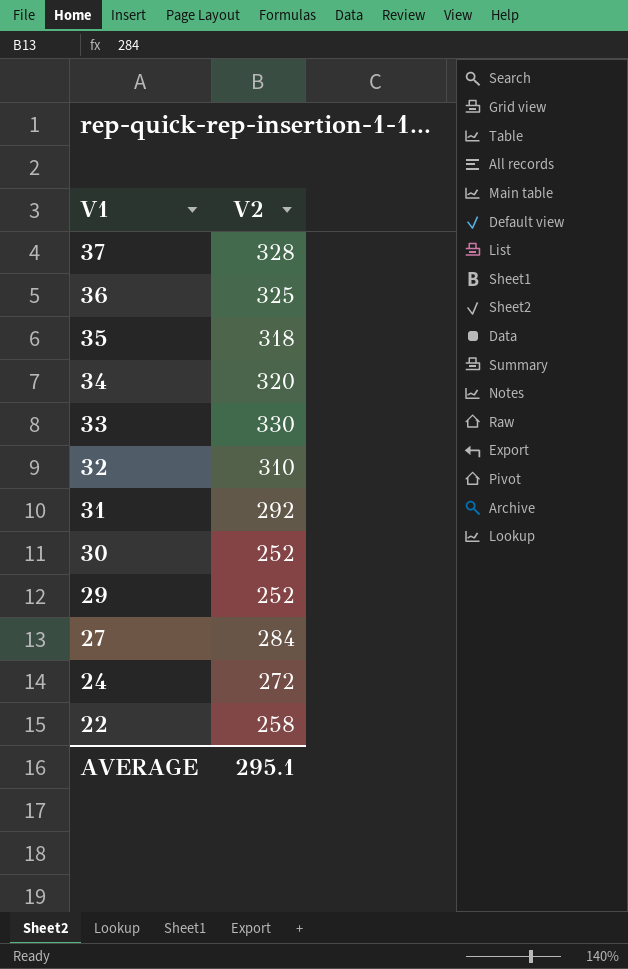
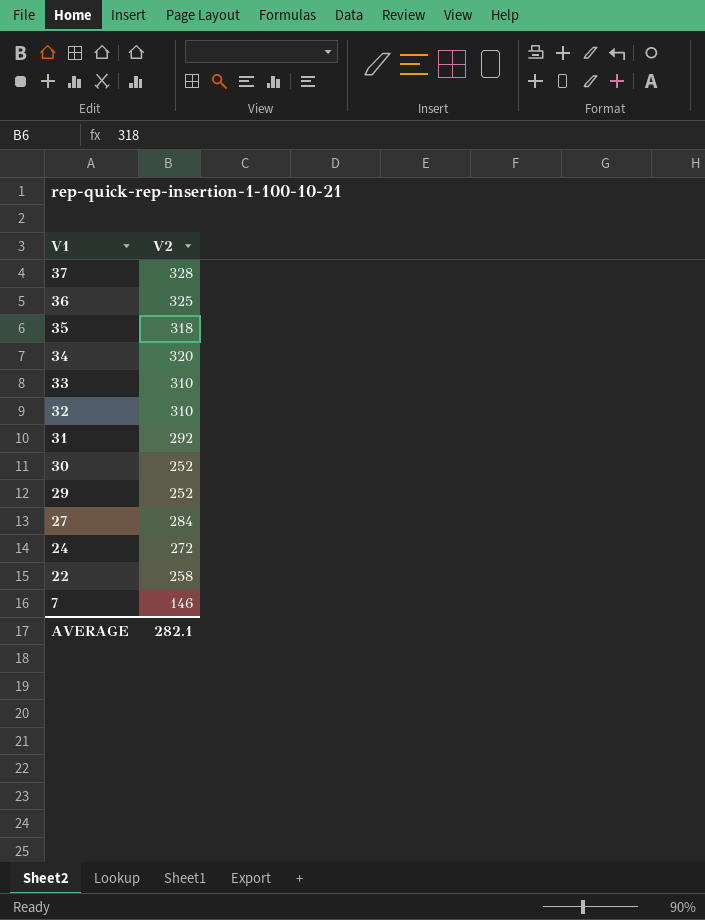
33 | V2: 330 -> 310
row 7: none -> 146
AVERAGE | V2: 295.1 -> 282.1

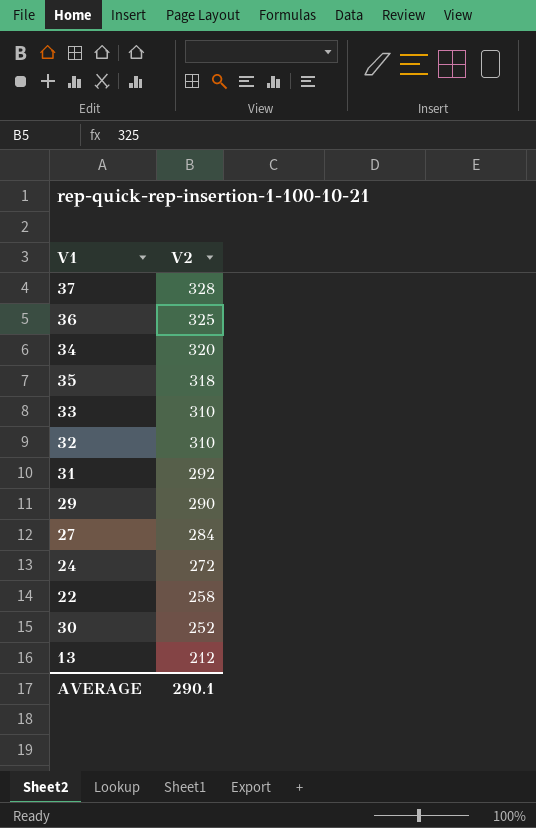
row order: V1 descending -> V2 descending
row 7: 146 -> none
29 | V2: 252 -> 290
row 13: none -> 212
AVERAGE | V2: 282.1 -> 290.1

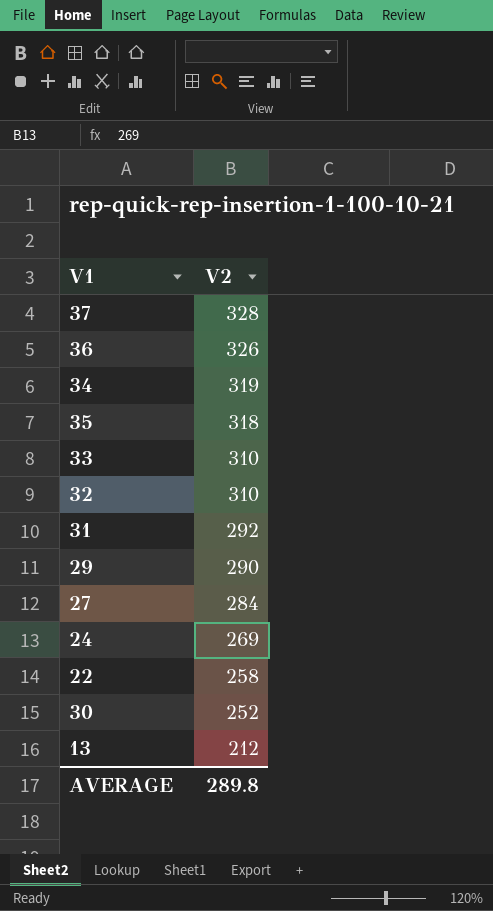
36 | V2: 325 -> 326
34 | V2: 320 -> 319
24 | V2: 272 -> 269
AVERAGE | V2: 290.1 -> 289.8

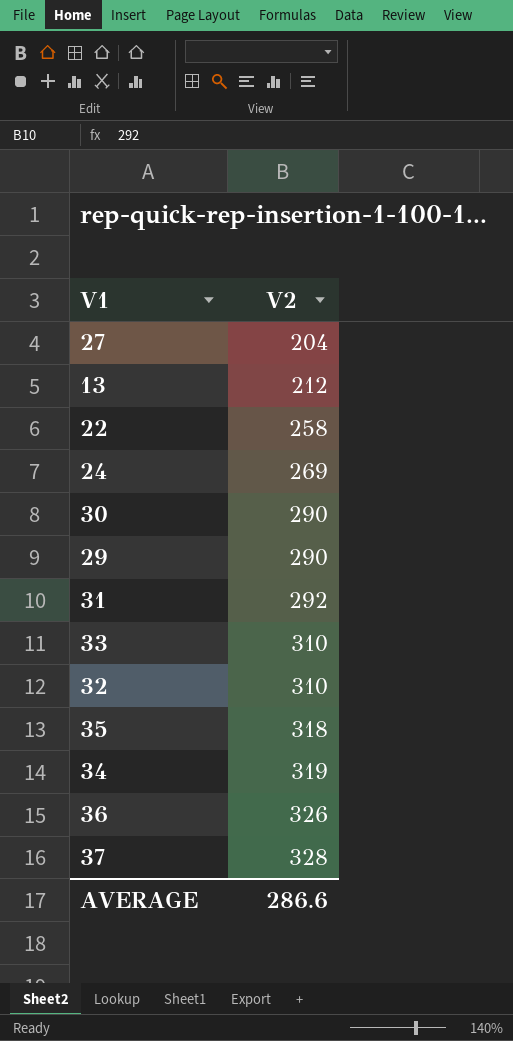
row order: V2 descending -> V2 ascending
27 | V2: 284 -> 204
30 | V2: 252 -> 290
AVERAGE | V2: 289.8 -> 286.6

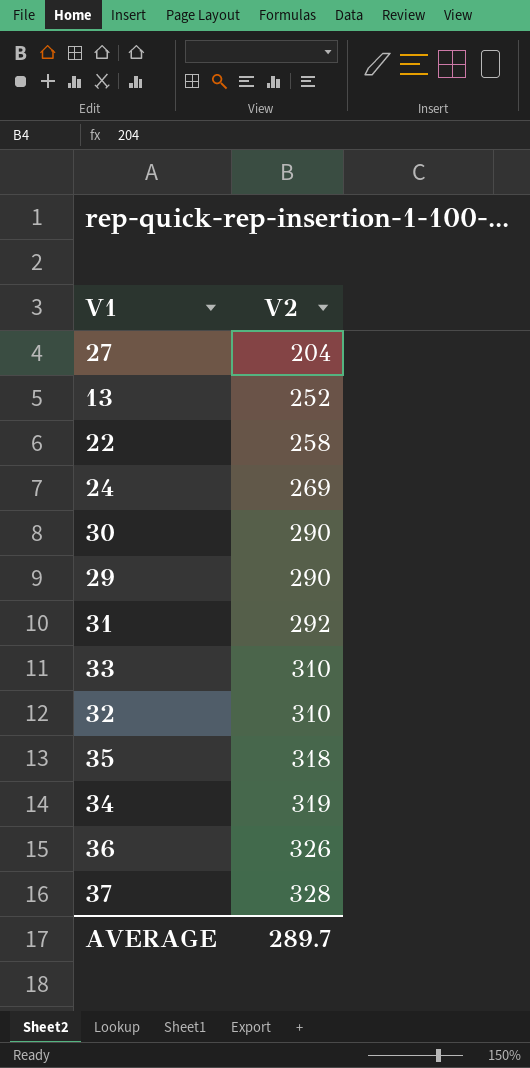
13 | V2: 212 -> 252
AVERAGE | V2: 286.6 -> 289.7

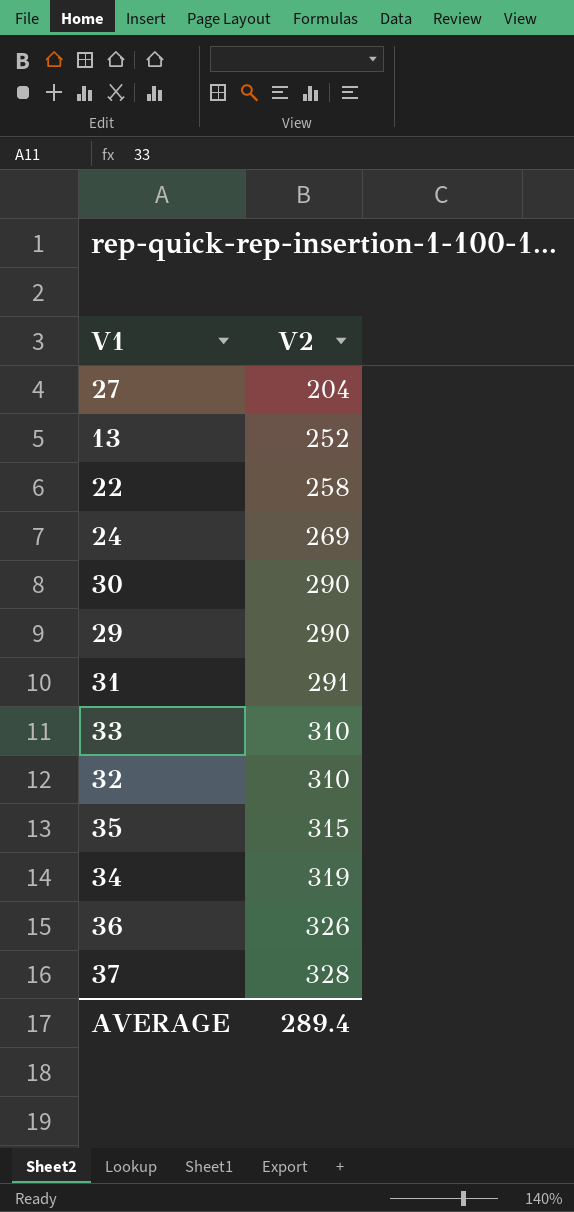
31 | V2: 292 -> 291
35 | V2: 318 -> 315
AVERAGE | V2: 289.7 -> 289.4

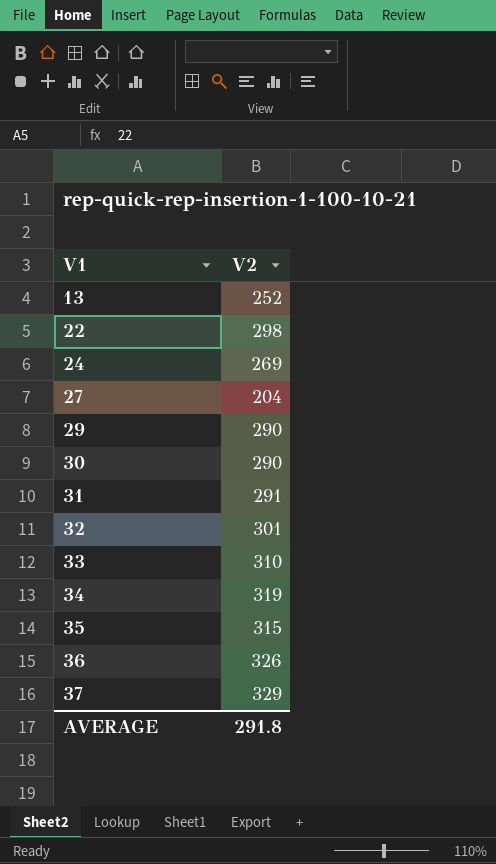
row order: V2 ascending -> V1 ascending
22 | V2: 258 -> 298
32 | V2: 310 -> 301
37 | V2: 328 -> 329
AVERAGE | V2: 289.4 -> 291.8

